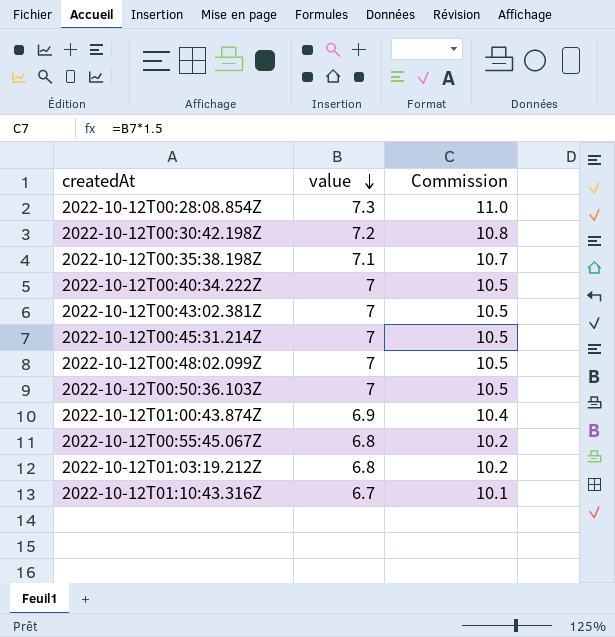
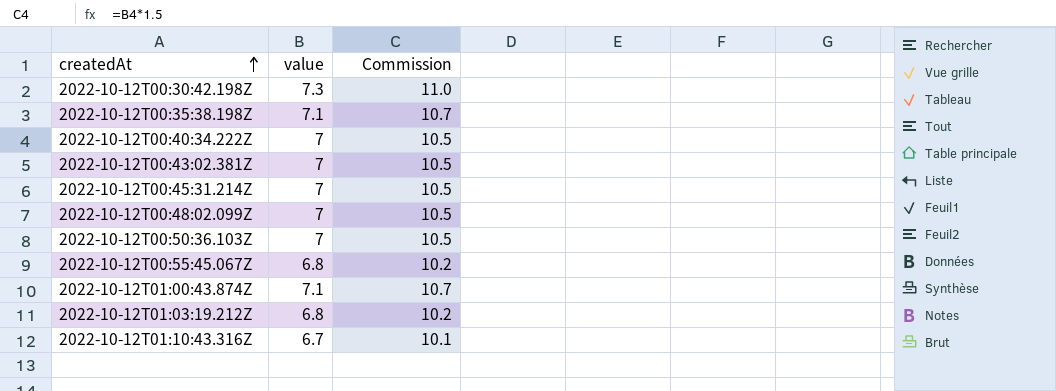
row order: value descending -> createdAt ascending
row 2022-10-12T00:28:08.854Z: 7.3 | 11.0 -> none
2022-10-12T00:30:42.198Z | value: 7.2 -> 7.3
2022-10-12T00:30:42.198Z | Commission: 10.8 -> 11.0
2022-10-12T01:00:43.874Z | value: 6.9 -> 7.1
2022-10-12T01:00:43.874Z | Commission: 10.4 -> 10.7

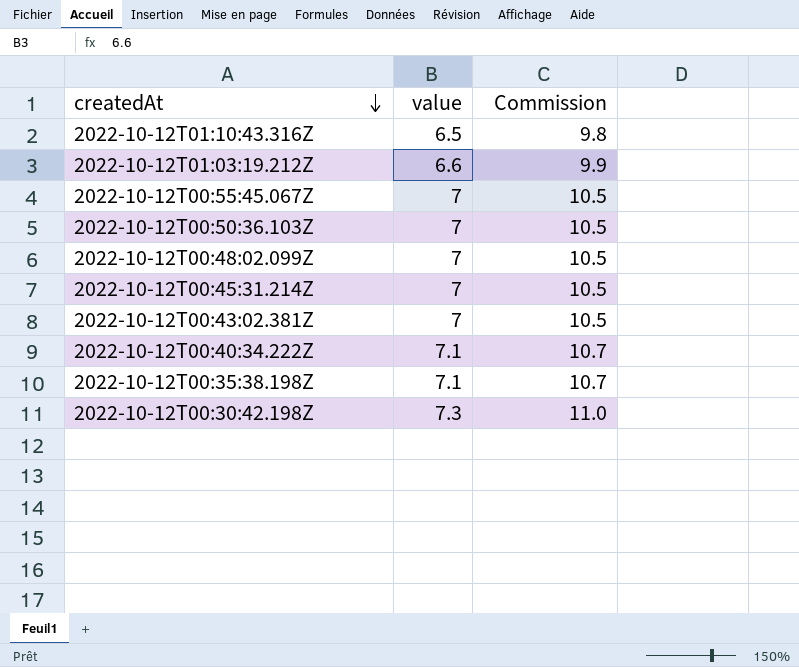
row order: createdAt ascending -> createdAt descending
row 2022-10-12T01:00:43.874Z: 7.1 | 10.7 -> none
2022-10-12T01:10:43.316Z | value: 6.7 -> 6.5
2022-10-12T01:10:43.316Z | Commission: 10.1 -> 9.8
2022-10-12T01:03:19.212Z | value: 6.8 -> 6.6
2022-10-12T01:03:19.212Z | Commission: 10.2 -> 9.9
2022-10-12T00:55:45.067Z | value: 6.8 -> 7
2022-10-12T00:55:45.067Z | Commission: 10.2 -> 10.5
2022-10-12T00:40:34.222Z | value: 7 -> 7.1
2022-10-12T00:40:34.222Z | Commission: 10.5 -> 10.7

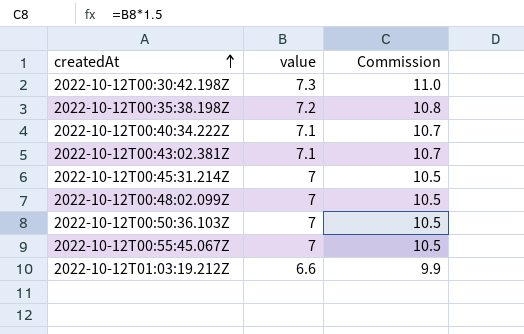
row order: createdAt descending -> createdAt ascending
row 2022-10-12T01:10:43.316Z: 6.5 | 9.8 -> none
2022-10-12T00:35:38.198Z | value: 7.1 -> 7.2
2022-10-12T00:35:38.198Z | Commission: 10.7 -> 10.8
2022-10-12T00:43:02.381Z | value: 7 -> 7.1
2022-10-12T00:43:02.381Z | Commission: 10.5 -> 10.7

